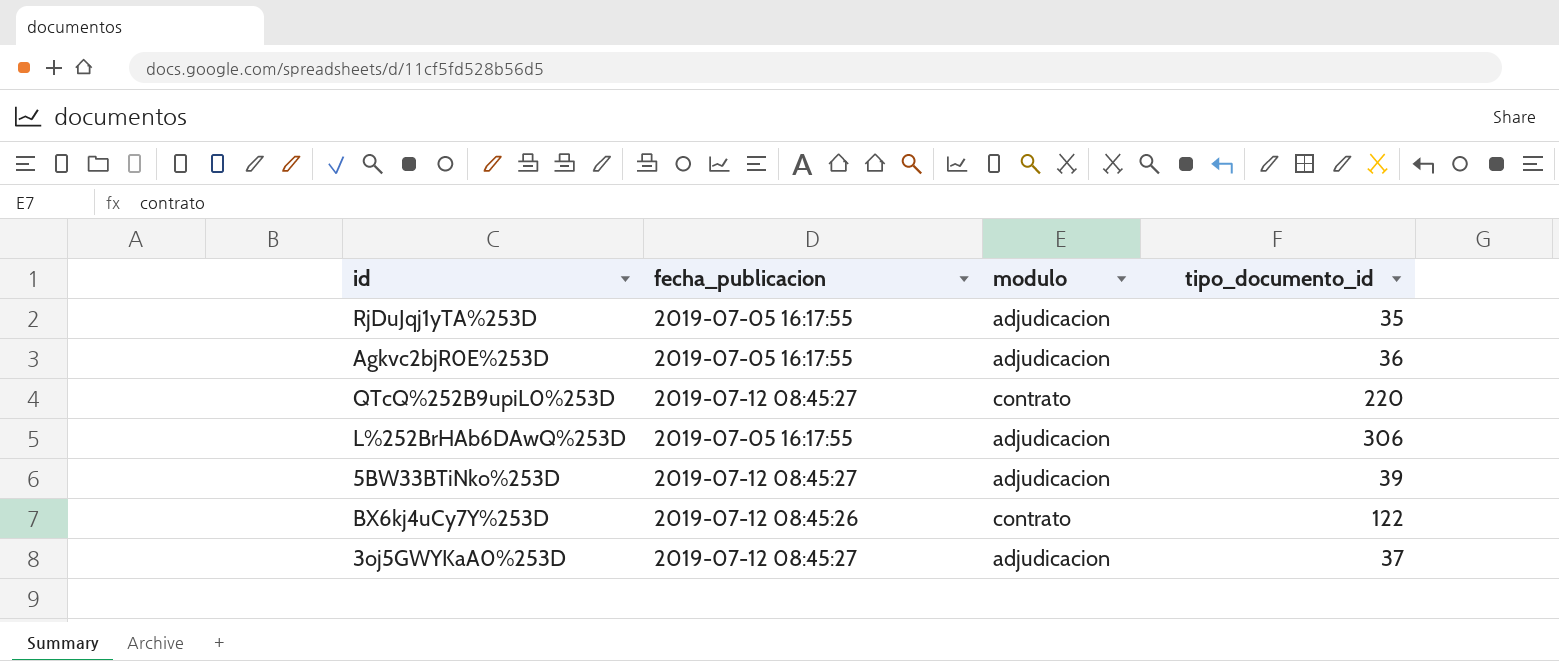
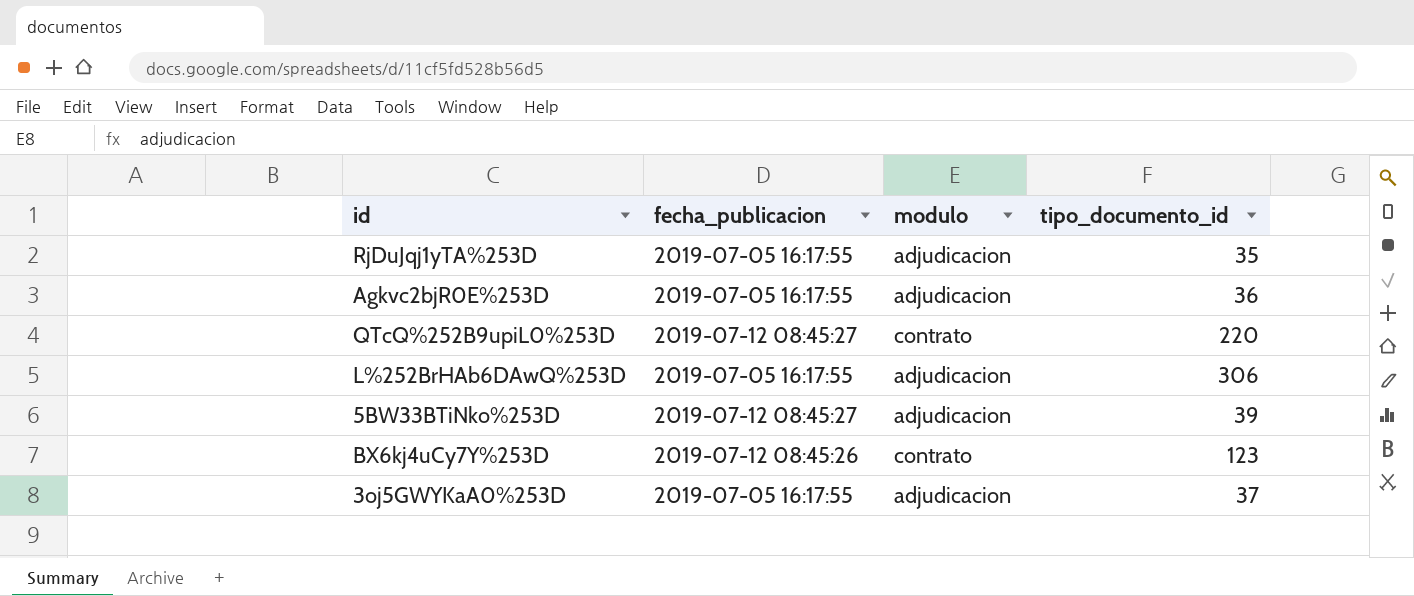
BX6kj4uCy7Y%253D | tipo_documento_id: 122 -> 123
3oj5GWYKaA0%253D | fecha_publicacion: 2019-07-12 08:45:27 -> 2019-07-05 16:17:55

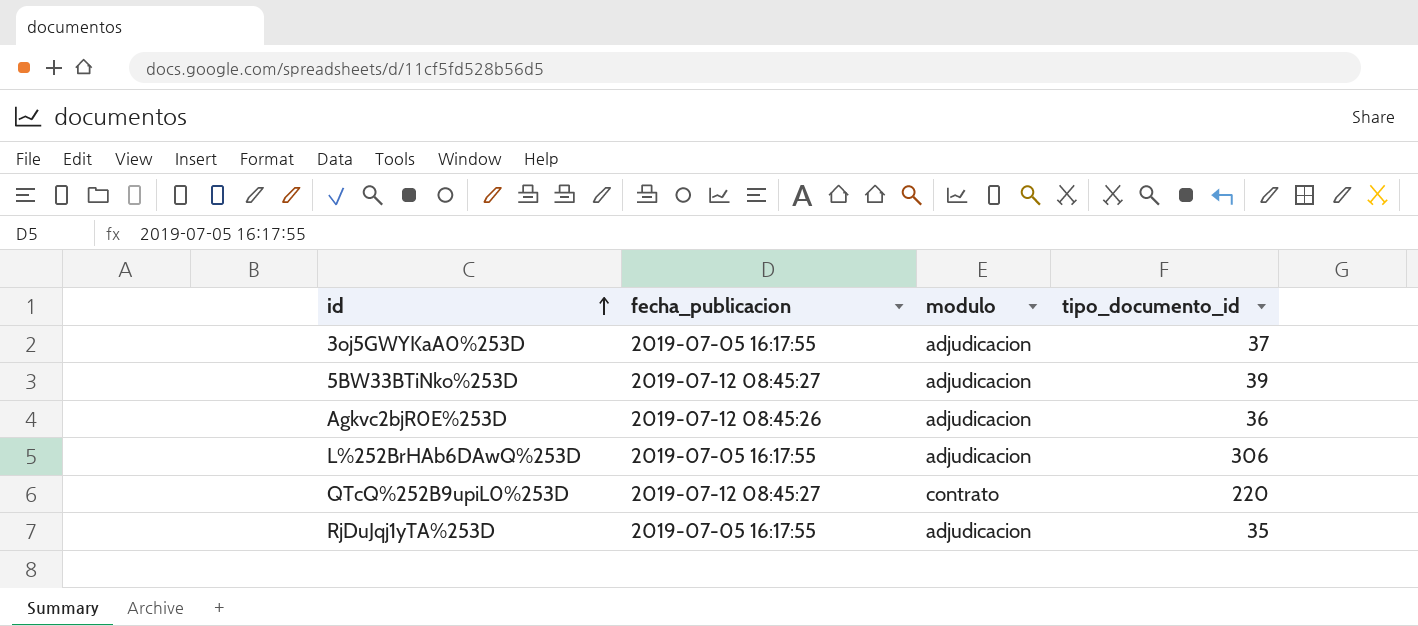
row order: none -> id ascending
row BX6kj4uCy7Y%253D: 2019-07-12 08:45:26 | contrato | 123 -> none
Agkvc2bjR0E%253D | fecha_publicacion: 2019-07-05 16:17:55 -> 2019-07-12 08:45:26

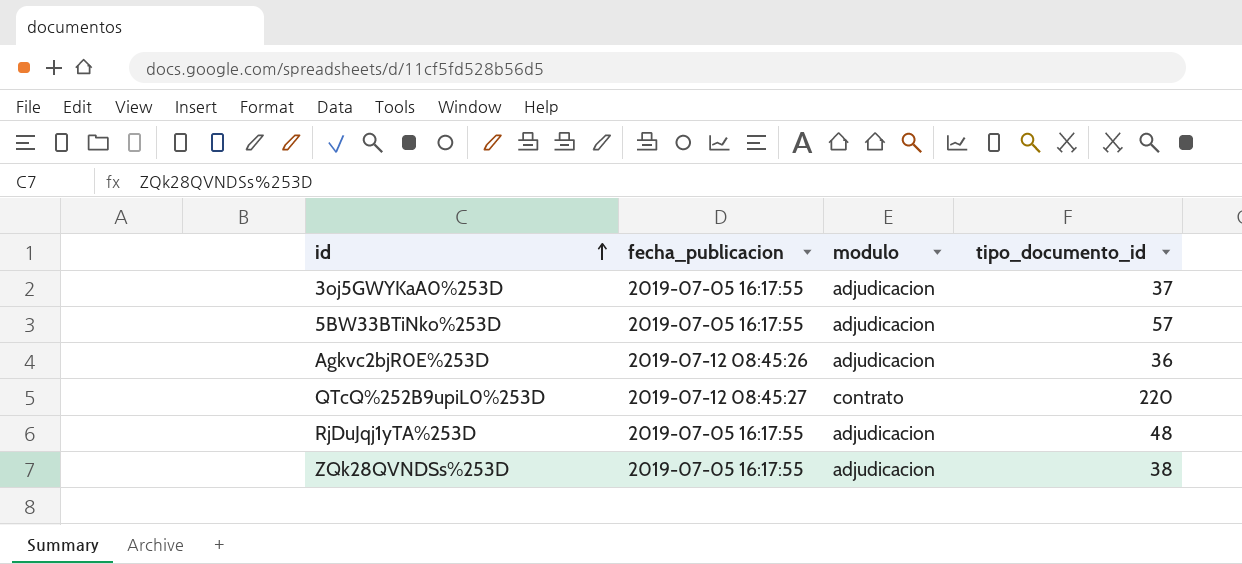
row L%252BrHAb6DAwQ%253D: 2019-07-05 16:17:55 | adjudicacion | 306 -> none
5BW33BTiNko%253D | fecha_publicacion: 2019-07-12 08:45:27 -> 2019-07-05 16:17:55
5BW33BTiNko%253D | tipo_documento_id: 39 -> 57
RjDuJqj1yTA%253D | tipo_documento_id: 35 -> 48
row ZQk28QVNDSs%253D: none -> 2019-07-05 16:17:55 | adjudicacion | 38

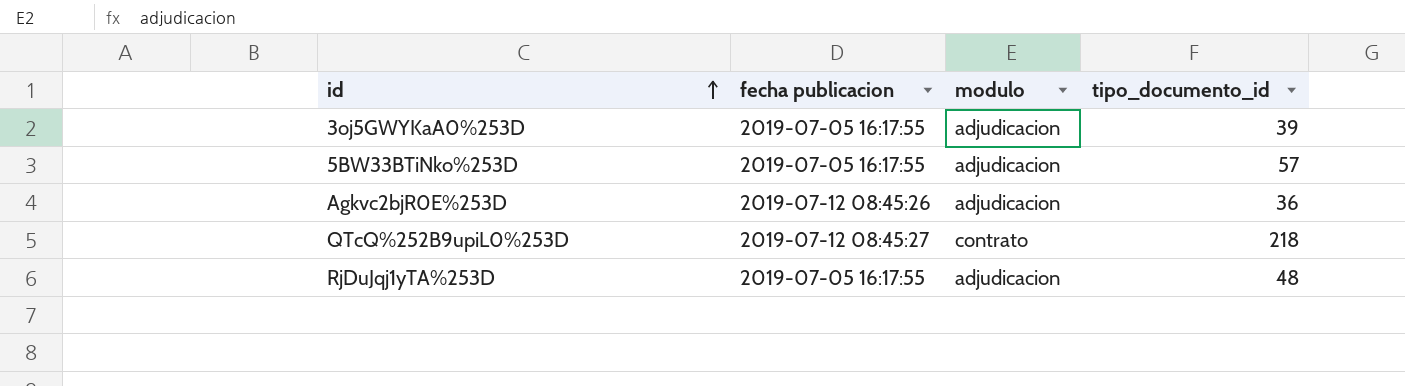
column name: fecha_publicacion -> fecha publicacion
row ZQk28QVNDSs%253D: 2019-07-05 16:17:55 | adjudicacion | 38 -> none
3oj5GWYKaA0%253D | tipo_documento_id: 37 -> 39
QTcQ%252B9upiL0%253D | tipo_documento_id: 220 -> 218

